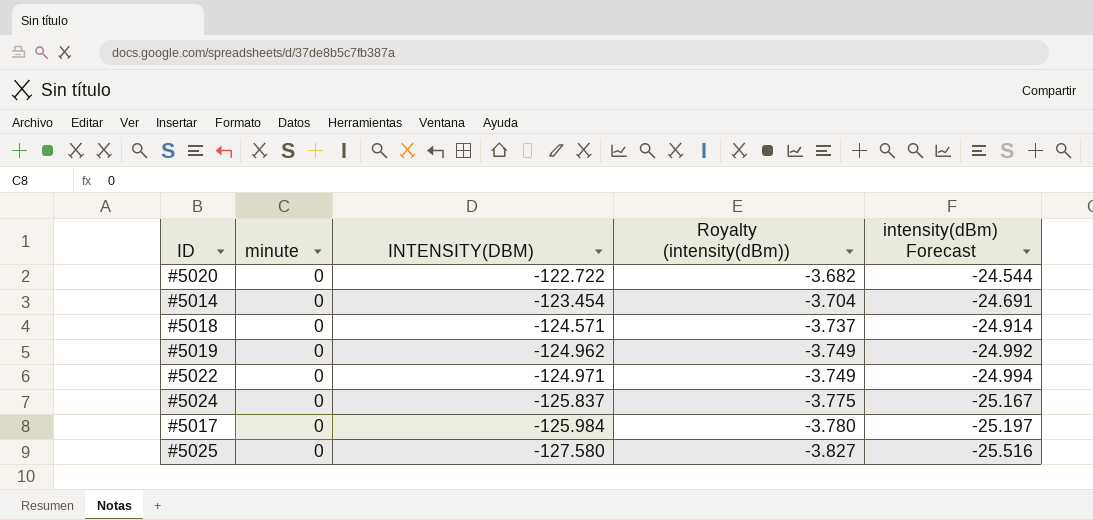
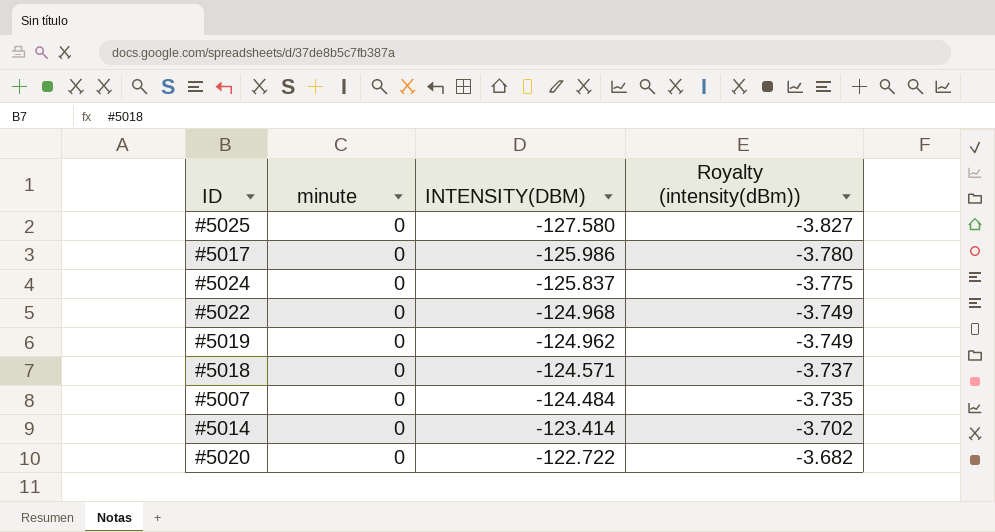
row order: INTENSITY(DBM) descending -> INTENSITY(DBM) ascending
column intensity(dBm) Forecast | formula: [INTENSITY(DBM)] * 0.2 -> none
#5017 | INTENSITY(DBM): -125.984 -> -125.986
#5022 | INTENSITY(DBM): -124.971 -> -124.968
row #5007: none -> 0 | -124.484 | -3.735
#5014 | INTENSITY(DBM): -123.454 -> -123.414
#5014 | Royalty (intensity(dBm)): -3.704 -> -3.702

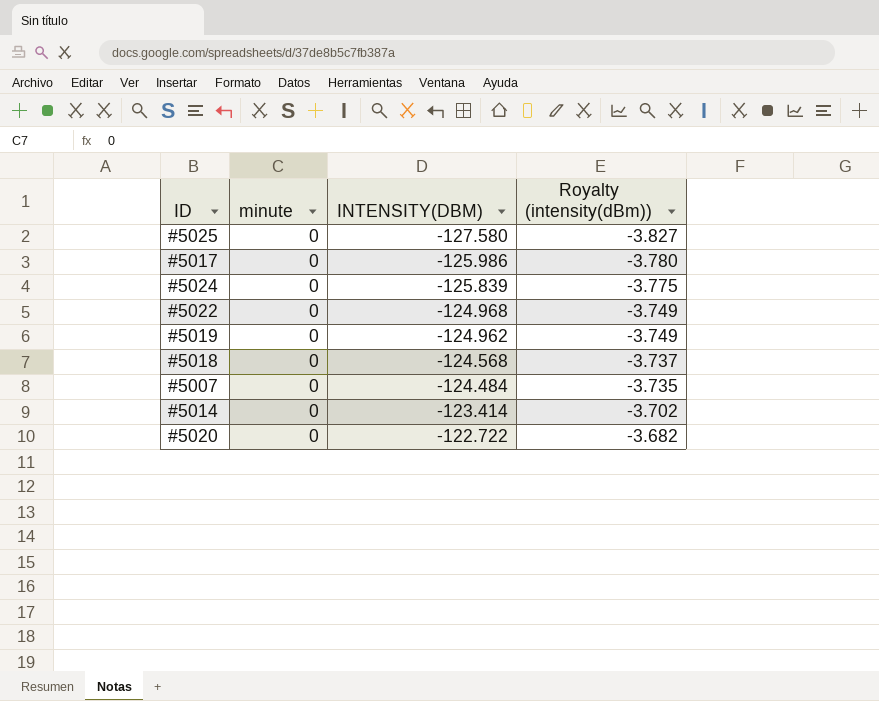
#5024 | INTENSITY(DBM): -125.837 -> -125.839
#5018 | INTENSITY(DBM): -124.571 -> -124.568

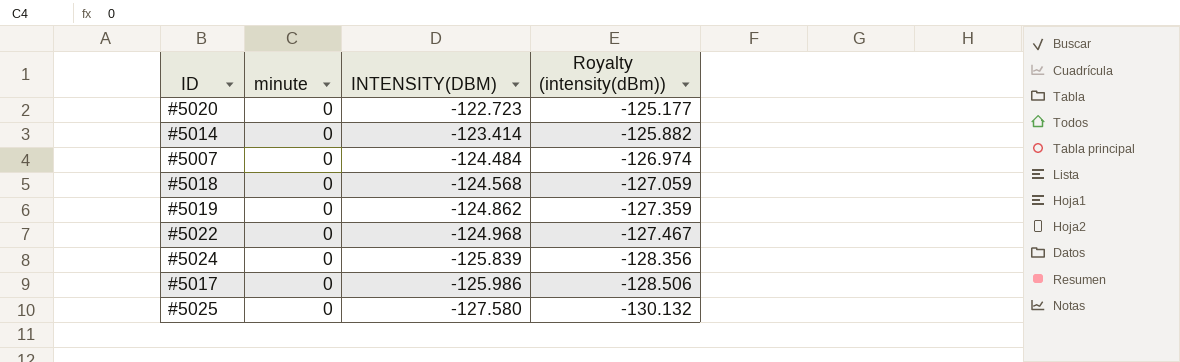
row order: INTENSITY(DBM) ascending -> INTENSITY(DBM) descending
column Royalty (intensity(dBm)) | formula: [INTENSITY(DBM)] * 0.03 -> [INTENSITY(DBM)] * 1.02
#5020 | INTENSITY(DBM): -122.722 -> -122.723
#5019 | INTENSITY(DBM): -124.962 -> -124.862

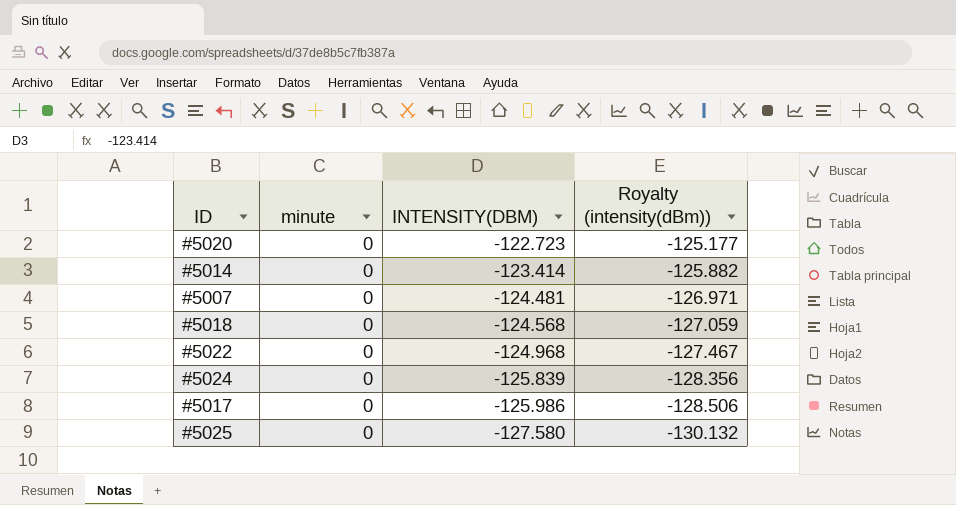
row #5019: 0 | -124.862 | -127.359 -> none
#5007 | INTENSITY(DBM): -124.484 -> -124.481
#5007 | Royalty (intensity(dBm)): -126.974 -> -126.971

